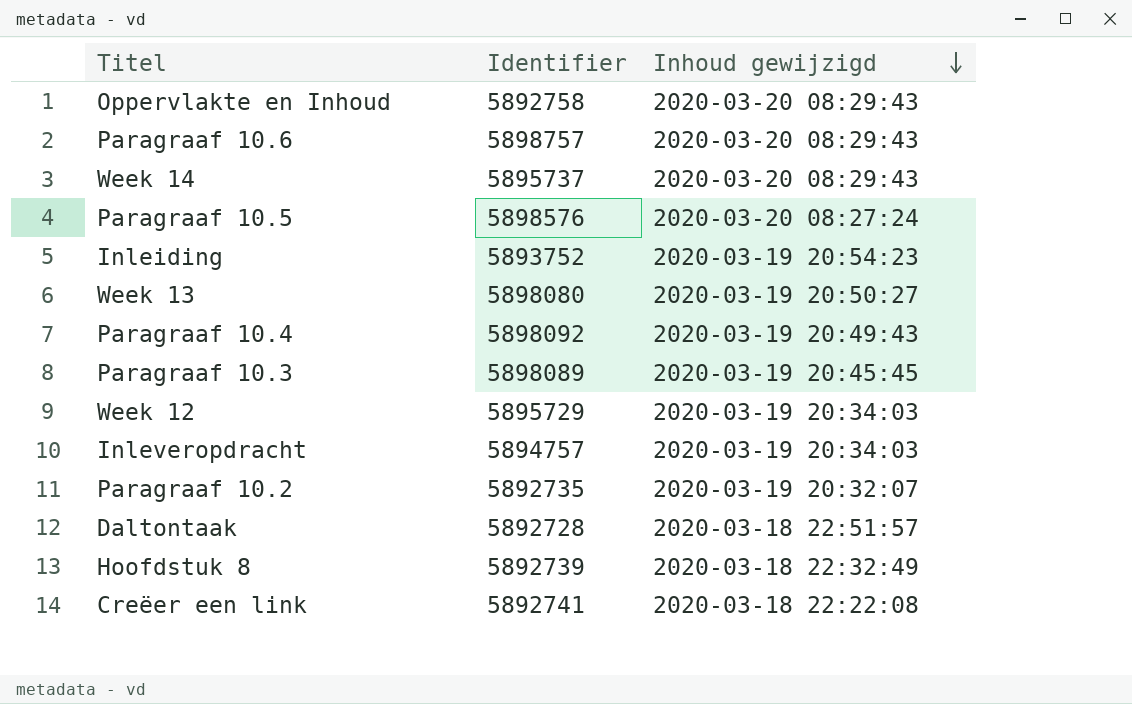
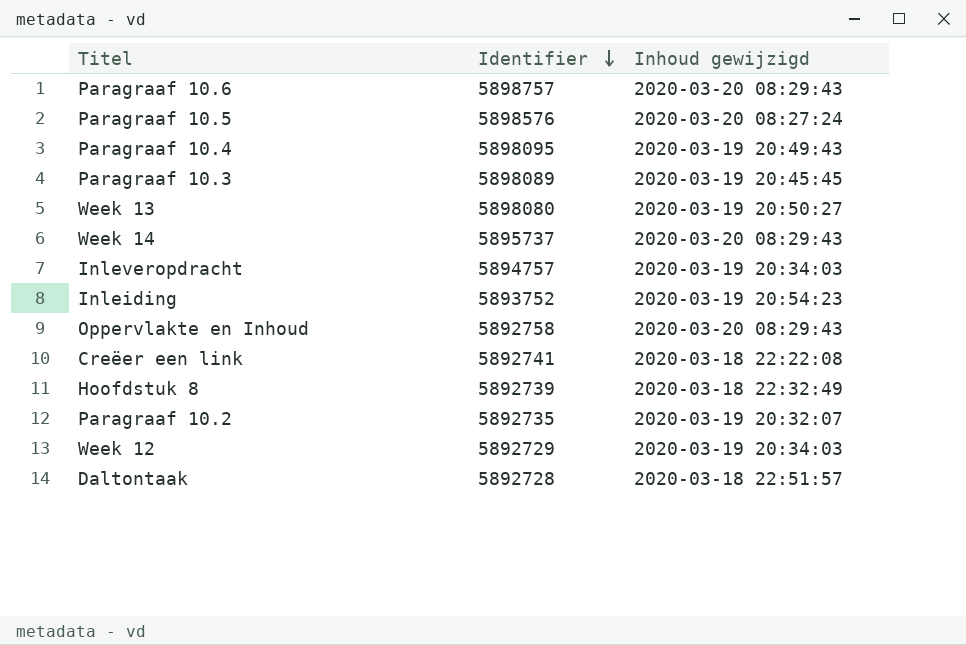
row order: Inhoud gewijzigd descending -> Identifier descending
Paragraaf 10.4 | Identifier: 5898092 -> 5898095
Week 12 | Identifier: 5895729 -> 5892729

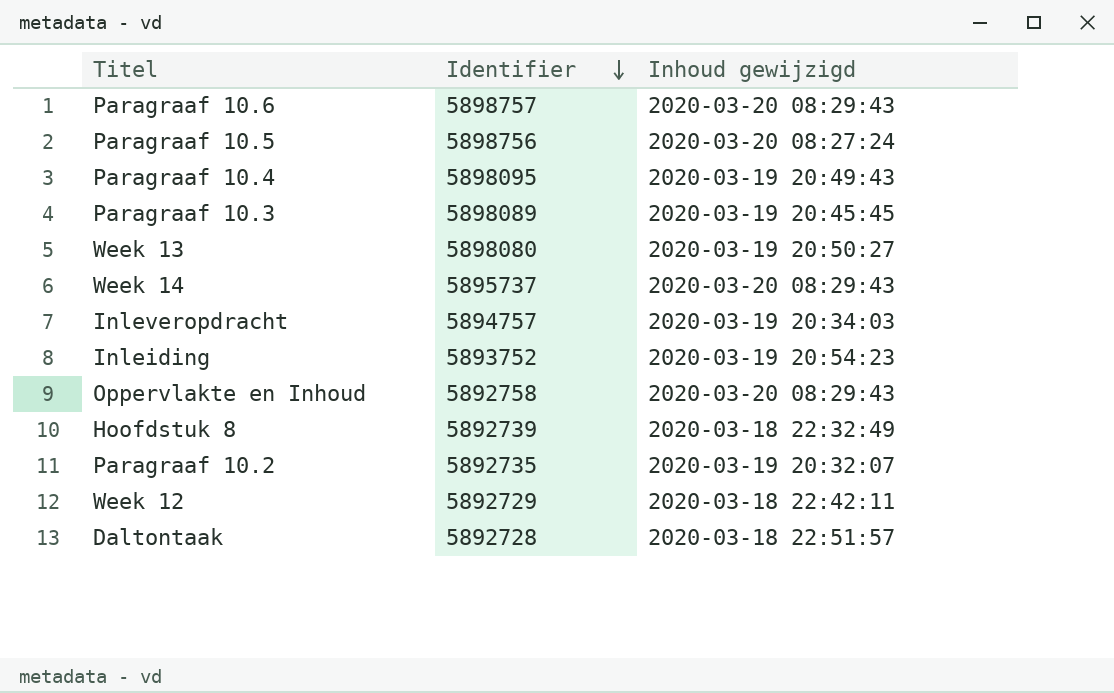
row Creëer een link: 5892741 | 2020-03-18 22:22:08 -> none
Paragraaf 10.5 | Identifier: 5898576 -> 5898756
Week 12 | Inhoud gewijzigd: 2020-03-19 20:34:03 -> 2020-03-18 22:42:11

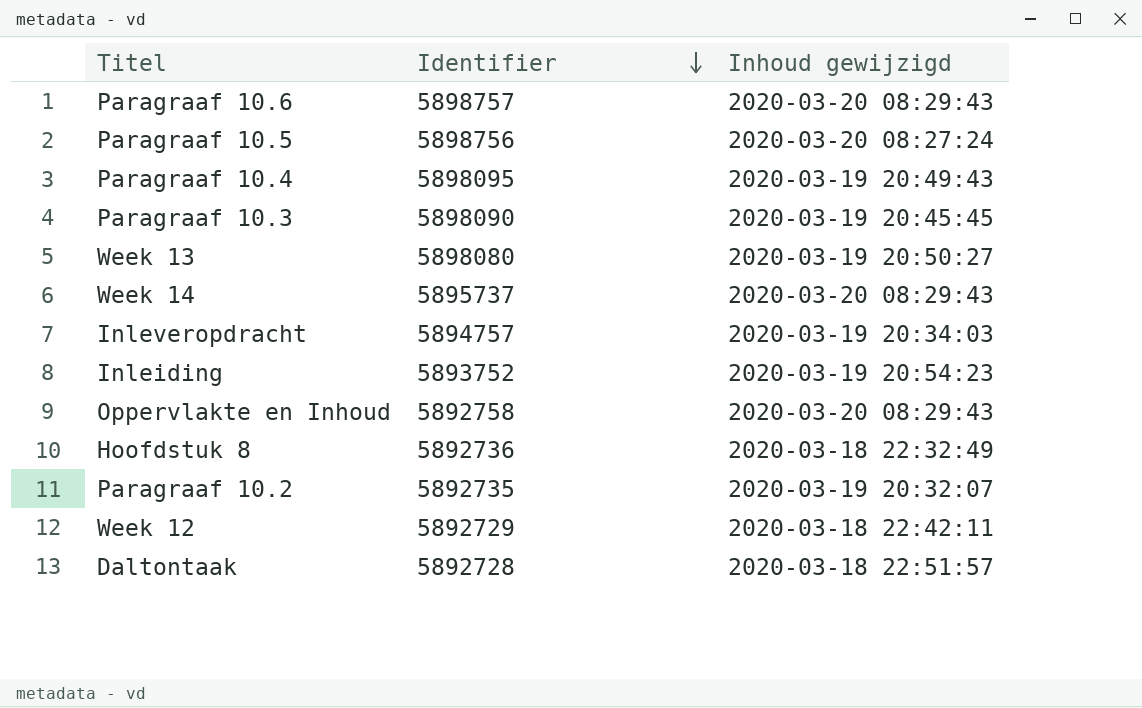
Paragraaf 10.3 | Identifier: 5898089 -> 5898090
Hoofdstuk 8 | Identifier: 5892739 -> 5892736

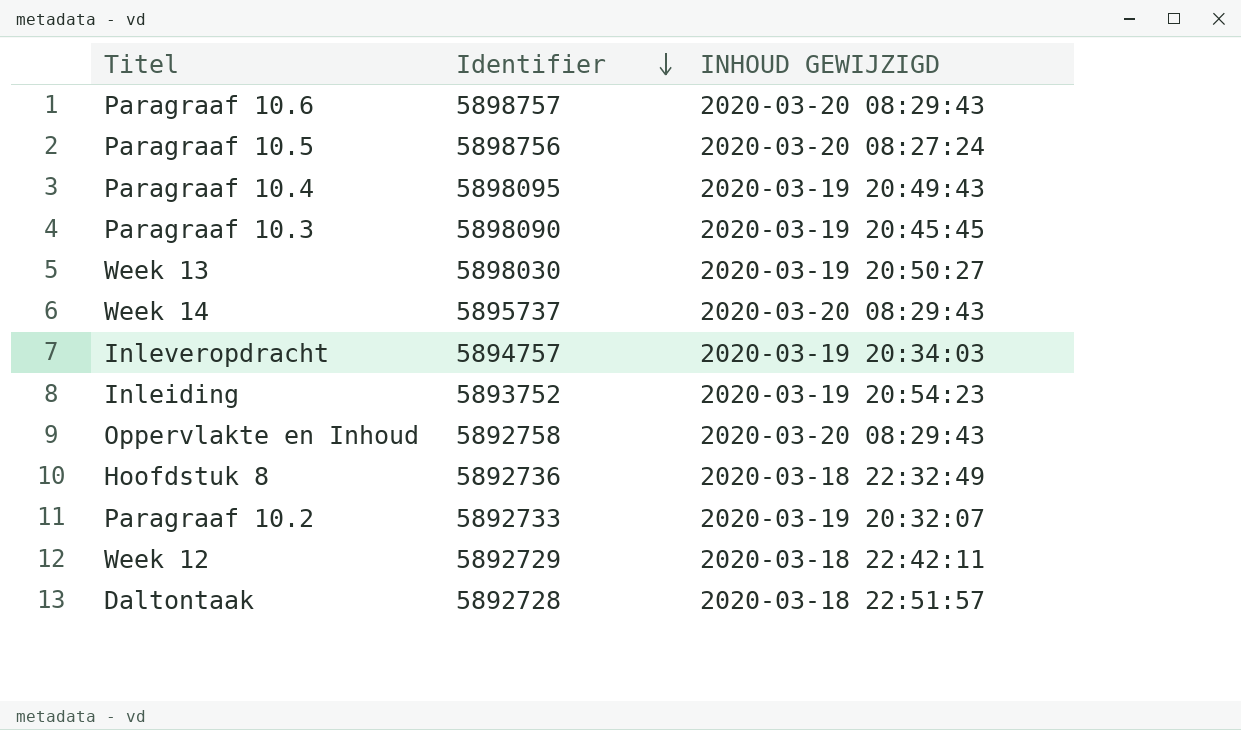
column name: Inhoud gewijzigd -> INHOUD GEWIJZIGD
Week 13 | Identifier: 5898080 -> 5898030
Paragraaf 10.2 | Identifier: 5892735 -> 5892733

